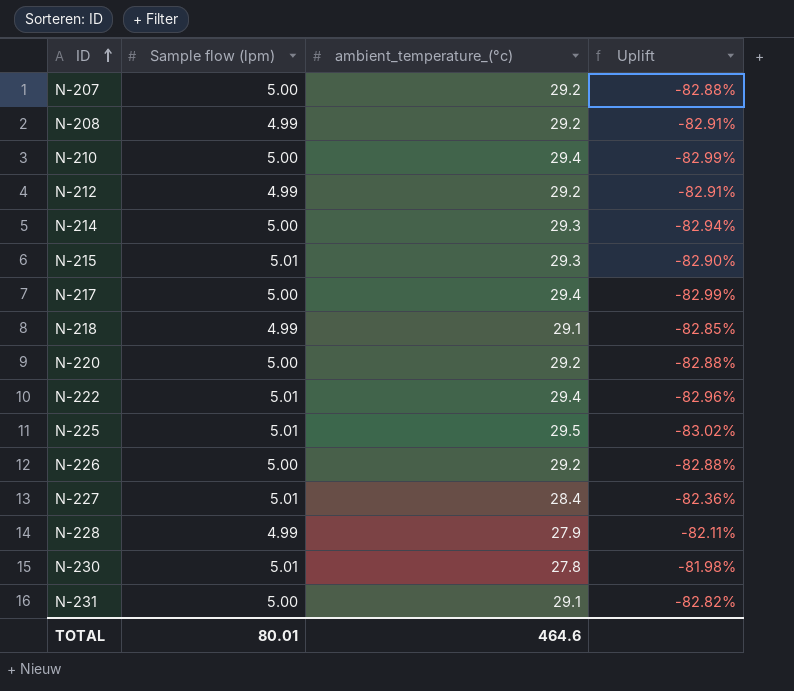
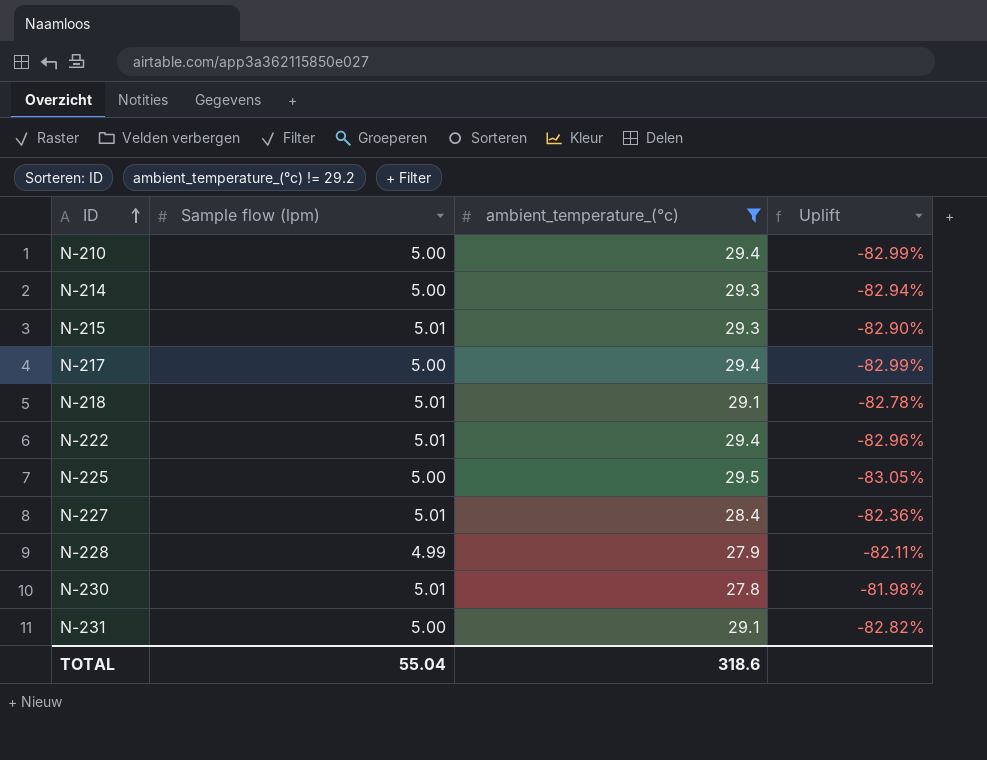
filter: none -> ambient_temperature_(°c) != 29.2
N-218 | Sample flow (lpm): 4.99 -> 5.01
N-218 | Uplift: -82.85% -> -82.78%
N-225 | Sample flow (lpm): 5.01 -> 5.00
N-225 | Uplift: -83.02% -> -83.05%
TOTAL | Sample flow (lpm): 80.01 -> 55.04
TOTAL | ambient_temperature_(°c): 464.6 -> 318.6

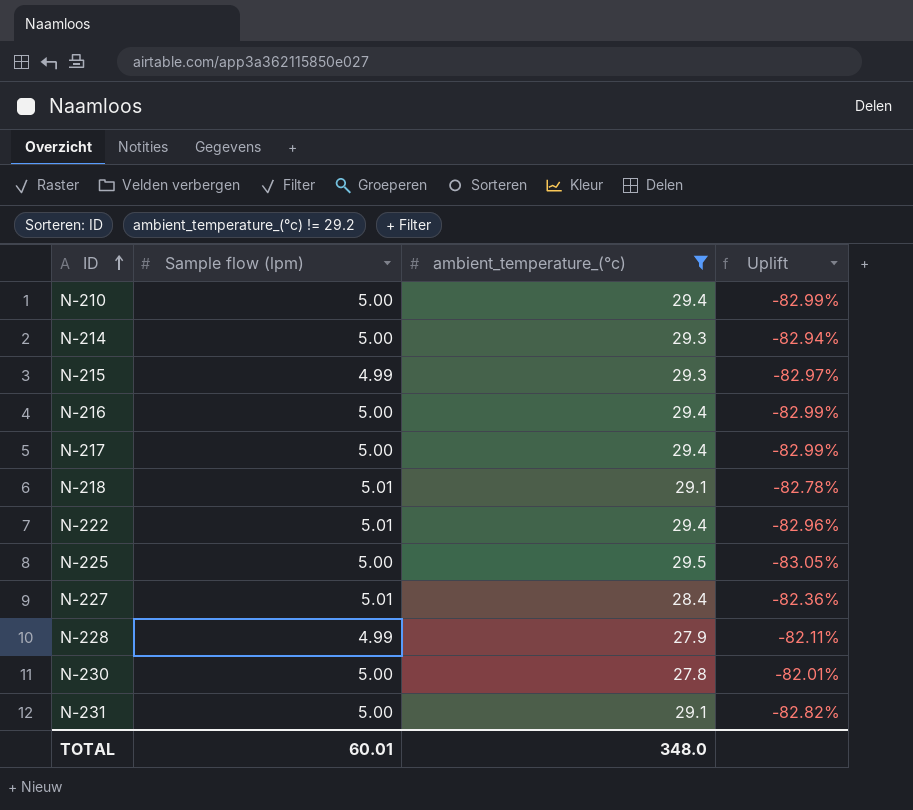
N-215 | Sample flow (lpm): 5.01 -> 4.99
N-215 | Uplift: -82.90% -> -82.97%
row N-216: none -> 5.00 | 29.4 | -82.99%
N-230 | Sample flow (lpm): 5.01 -> 5.00
N-230 | Uplift: -81.98% -> -82.01%
TOTAL | Sample flow (lpm): 55.04 -> 60.01
TOTAL | ambient_temperature_(°c): 318.6 -> 348.0

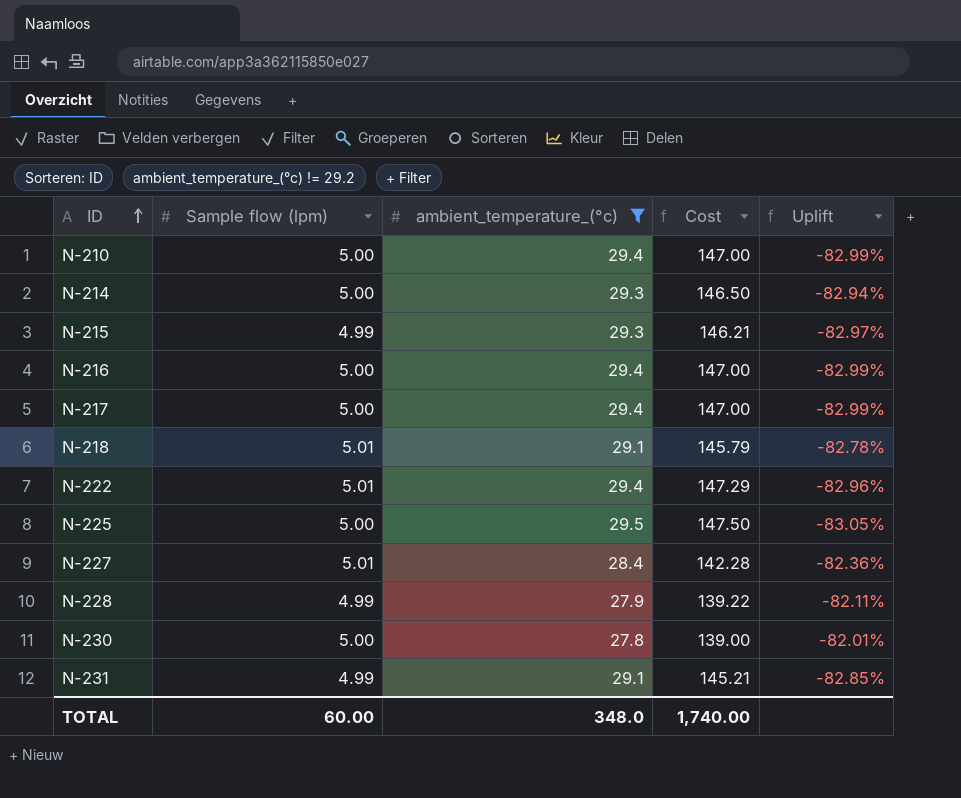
column Cost | formula: none -> [Sample flow (lpm)] * [ambient_temperature_(°c)]
N-231 | Sample flow (lpm): 5.00 -> 4.99
N-231 | Uplift: -82.82% -> -82.85%
TOTAL | Sample flow (lpm): 60.01 -> 60.00

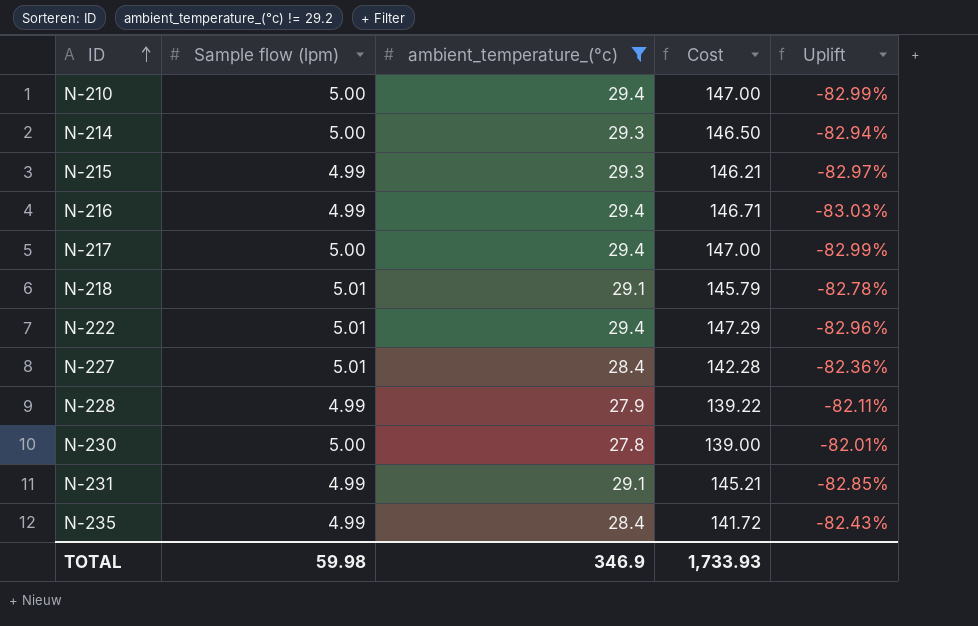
row N-225: 5.00 | 29.5 | 147.50 | -83.05% -> none
N-216 | Sample flow (lpm): 5.00 -> 4.99
N-216 | Cost: 147.00 -> 146.71
N-216 | Uplift: -82.99% -> -83.03%
row N-235: none -> 4.99 | 28.4 | 141.72 | -82.43%
TOTAL | Sample flow (lpm): 60.00 -> 59.98
TOTAL | ambient_temperature_(°c): 348.0 -> 346.9
TOTAL | Cost: 1,740.00 -> 1,733.93

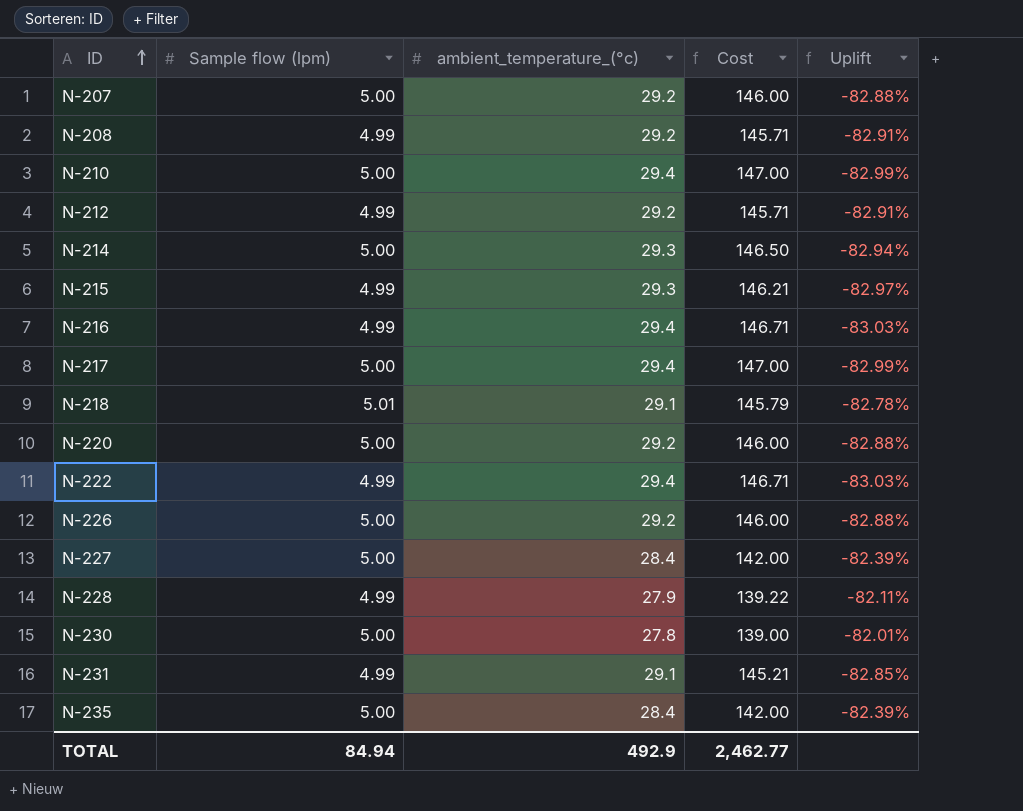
filter: ambient_temperature_(°c) != 29.2 -> none
N-222 | Sample flow (lpm): 5.01 -> 4.99
N-222 | Cost: 147.29 -> 146.71
N-222 | Uplift: -82.96% -> -83.03%
N-227 | Sample flow (lpm): 5.01 -> 5.00
N-227 | Cost: 142.28 -> 142.00
N-227 | Uplift: -82.36% -> -82.39%
N-235 | Sample flow (lpm): 4.99 -> 5.00
N-235 | Cost: 141.72 -> 142.00
N-235 | Uplift: -82.43% -> -82.39%
TOTAL | Sample flow (lpm): 59.98 -> 84.94
TOTAL | ambient_temperature_(°c): 346.9 -> 492.9
TOTAL | Cost: 1,733.93 -> 2,462.77

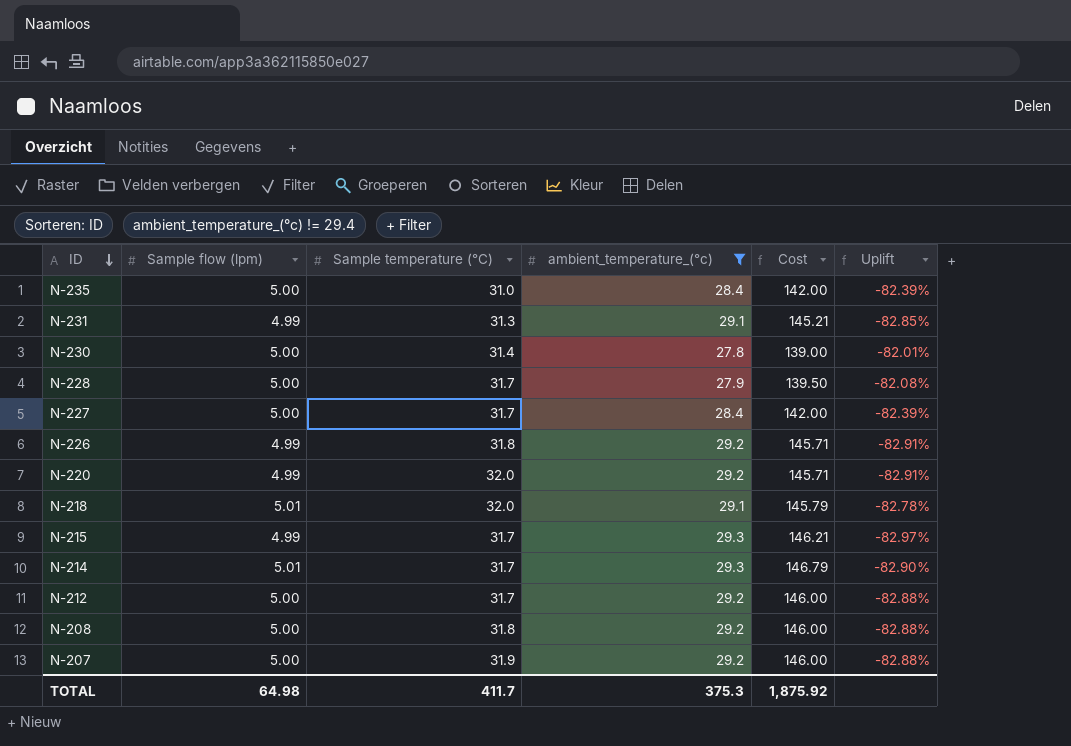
filter: none -> ambient_temperature_(°c) != 29.4
row order: ID ascending -> ID descending
column Sample temperature (°C) | position: none -> 3
N-228 | Sample flow (lpm): 4.99 -> 5.00
N-228 | Cost: 139.22 -> 139.50
N-228 | Uplift: -82.11% -> -82.08%
N-226 | Sample flow (lpm): 5.00 -> 4.99
N-226 | Cost: 146.00 -> 145.71
N-226 | Uplift: -82.88% -> -82.91%
N-220 | Sample flow (lpm): 5.00 -> 4.99
N-220 | Cost: 146.00 -> 145.71
N-220 | Uplift: -82.88% -> -82.91%
N-214 | Sample flow (lpm): 5.00 -> 5.01
N-214 | Cost: 146.50 -> 146.79
N-214 | Uplift: -82.94% -> -82.90%
N-212 | Sample flow (lpm): 4.99 -> 5.00
N-212 | Cost: 145.71 -> 146.00
N-212 | Uplift: -82.91% -> -82.88%
N-208 | Sample flow (lpm): 4.99 -> 5.00
N-208 | Cost: 145.71 -> 146.00
N-208 | Uplift: -82.91% -> -82.88%
TOTAL | Sample flow (lpm): 84.94 -> 64.98
TOTAL | ambient_temperature_(°c): 492.9 -> 375.3
TOTAL | Cost: 2,462.77 -> 1,875.92

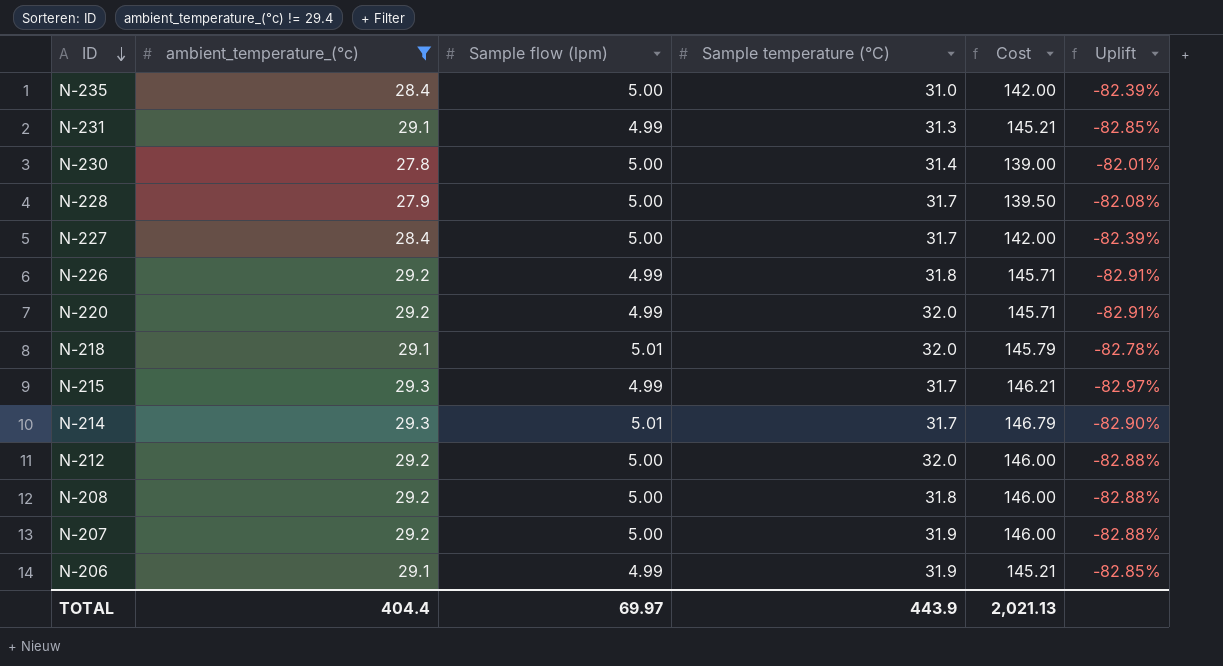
column ambient_temperature_(°c) | position: 4 -> 2
N-212 | Sample temperature (°C): 31.7 -> 32.0
row N-206: none -> 29.1 | 4.99 | 31.9 | 145.21 | -82.85%
TOTAL | ambient_temperature_(°c): 375.3 -> 404.4
TOTAL | Sample flow (lpm): 64.98 -> 69.97
TOTAL | Sample temperature (°C): 411.7 -> 443.9
TOTAL | Cost: 1,875.92 -> 2,021.13

